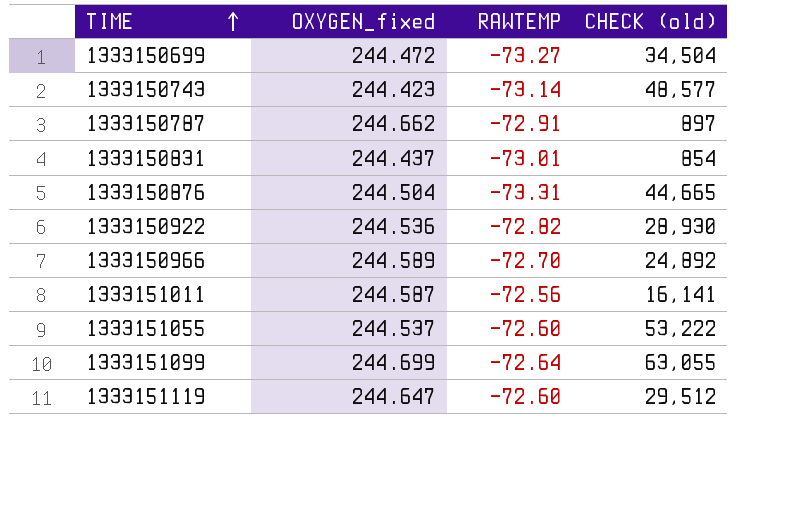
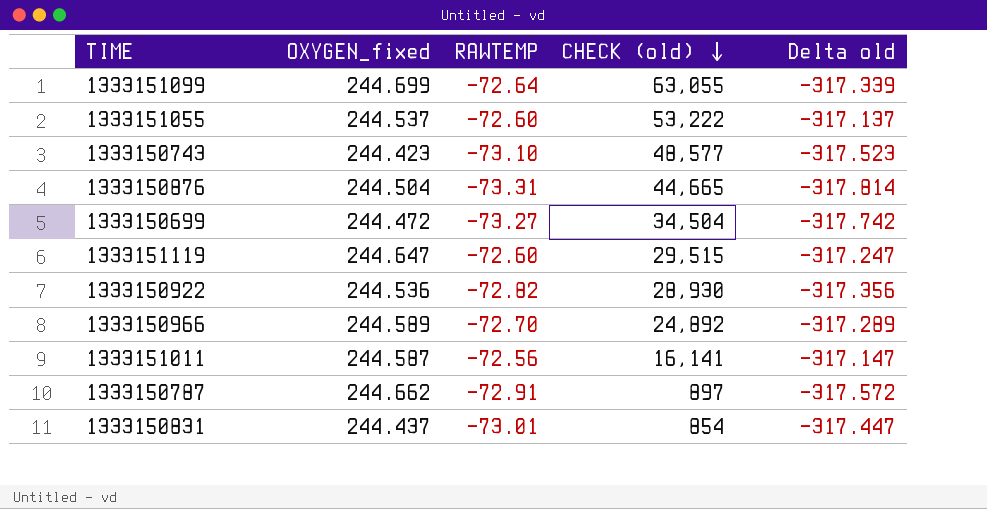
row order: TIME ascending -> CHECK (old) descending
column Delta old | formula: none -> [RAWTEMP] - [OXYGEN_fixed]
1333150743 | RAWTEMP: -73.14 -> -73.10
1333151119 | CHECK (old): 29,512 -> 29,515

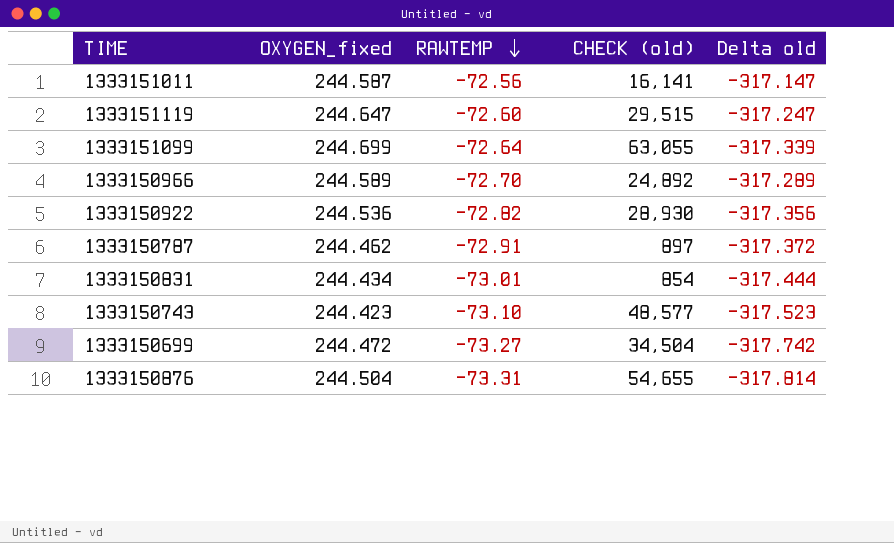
row order: CHECK (old) descending -> RAWTEMP descending
row 1333151055: 244.537 | -72.60 | 53,222 | -317.137 -> none
1333150787 | OXYGEN_fixed: 244.662 -> 244.462
1333150787 | Delta old: -317.572 -> -317.372
1333150831 | OXYGEN_fixed: 244.437 -> 244.434
1333150831 | Delta old: -317.447 -> -317.444
1333150876 | CHECK (old): 44,665 -> 54,655

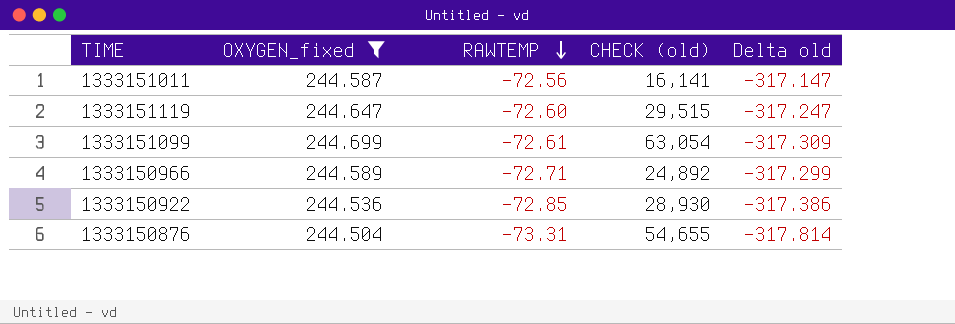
filter: none -> OXYGEN_fixed >= 244.504
1333151099 | RAWTEMP: -72.64 -> -72.61
1333151099 | CHECK (old): 63,055 -> 63,054
1333151099 | Delta old: -317.339 -> -317.309
1333150966 | RAWTEMP: -72.70 -> -72.71
1333150966 | Delta old: -317.289 -> -317.299
1333150922 | RAWTEMP: -72.82 -> -72.85
1333150922 | Delta old: -317.356 -> -317.386

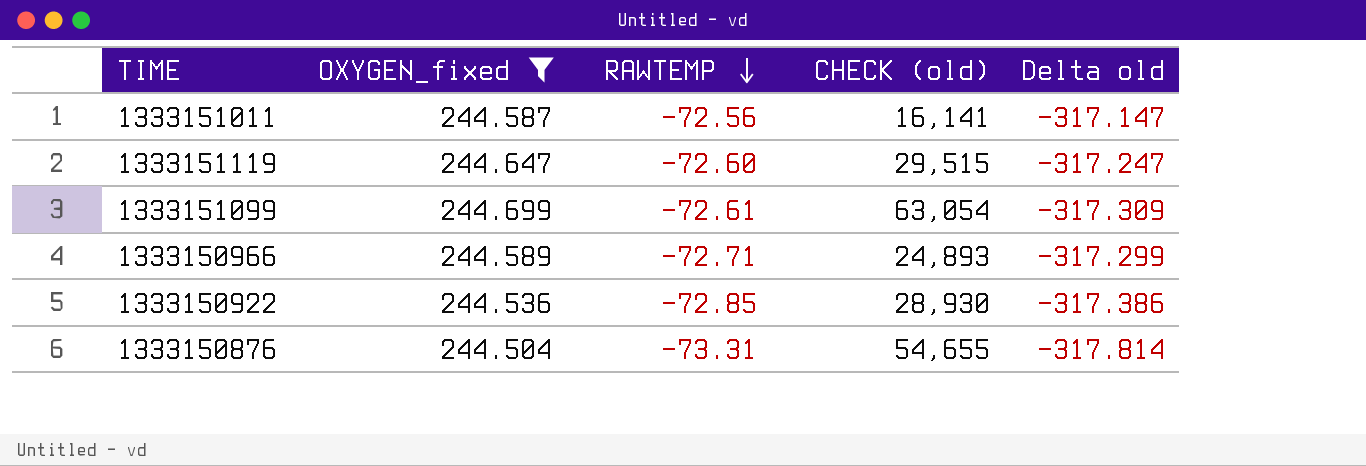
1333150966 | CHECK (old): 24,892 -> 24,893

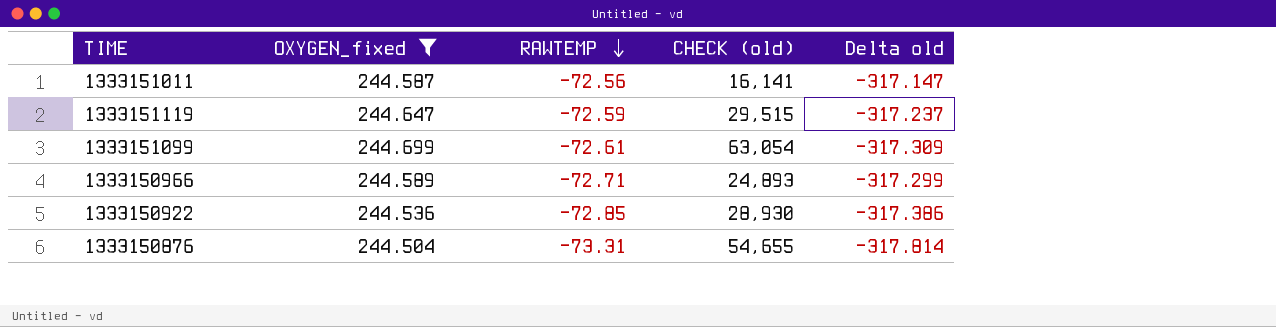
1333151119 | RAWTEMP: -72.60 -> -72.59
1333151119 | Delta old: -317.247 -> -317.237

